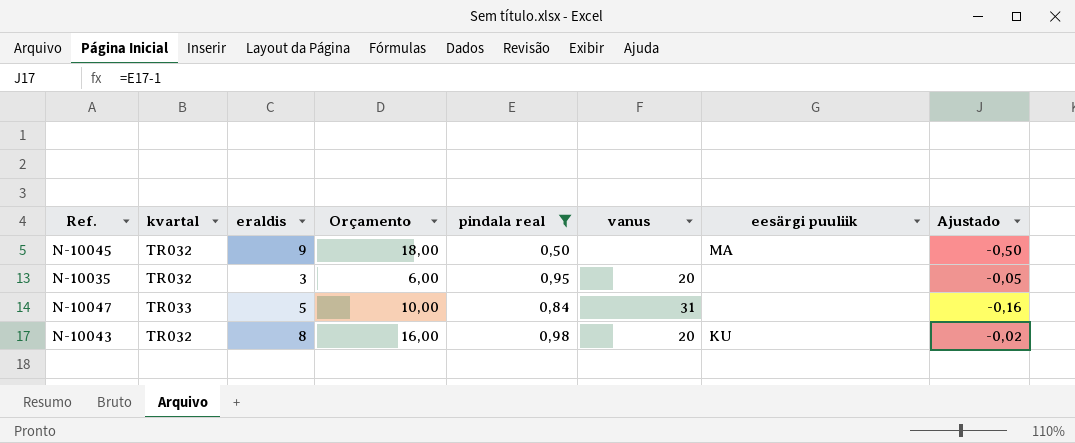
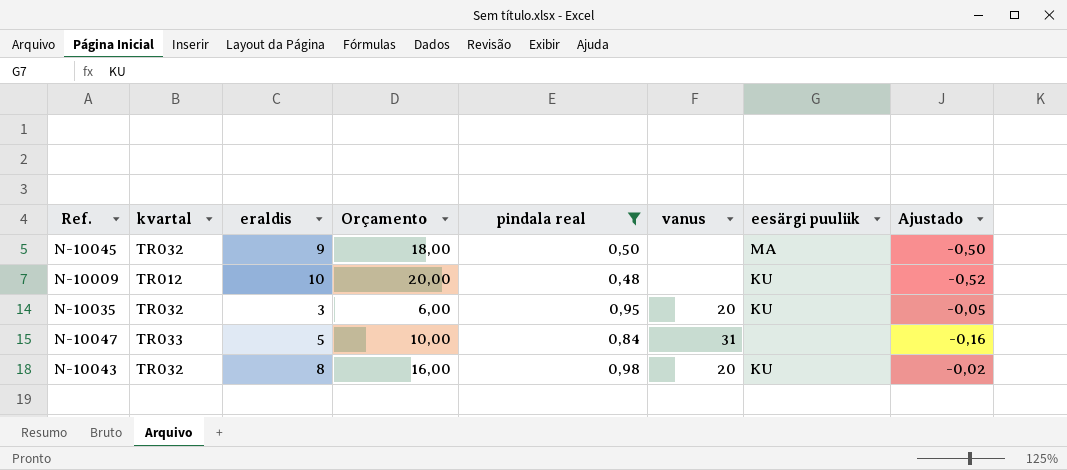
row N-10009: none -> TR012 | 10 | 20,00 | 0,48 | none | KU | -0,52
N-10035 | eesärgi puuliik: none -> KU

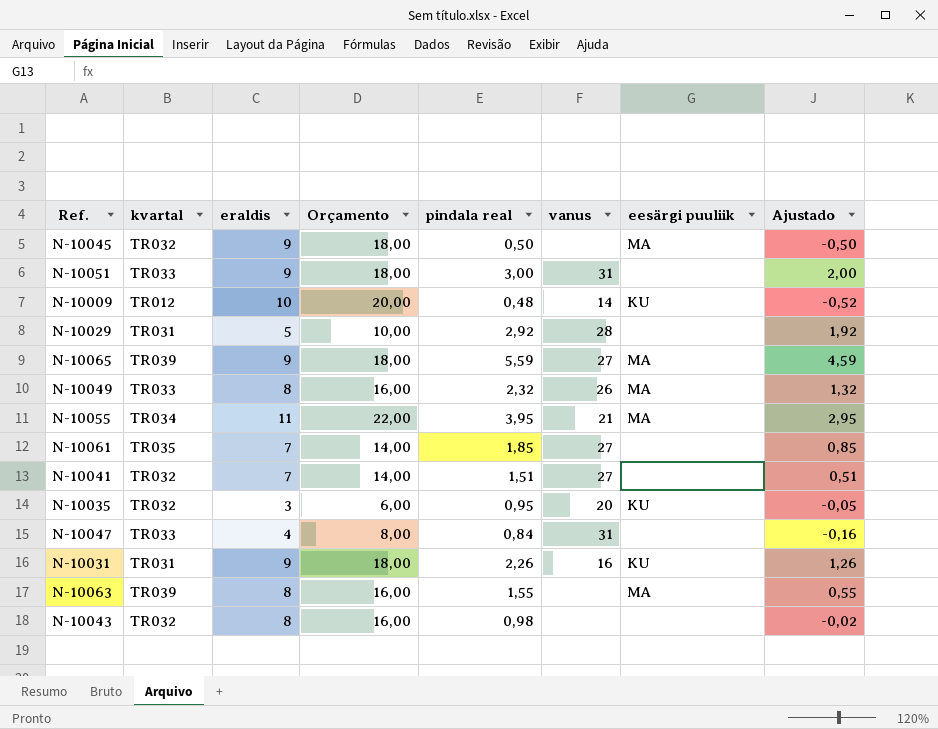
filter: pindala real <= 0,98 -> none
N-10009 | vanus: none -> 14
N-10047 | eraldis: 5 -> 4
N-10047 | Orçamento: 10,00 -> 8,00
N-10043 | vanus: 20 -> none
N-10043 | eesärgi puuliik: KU -> none

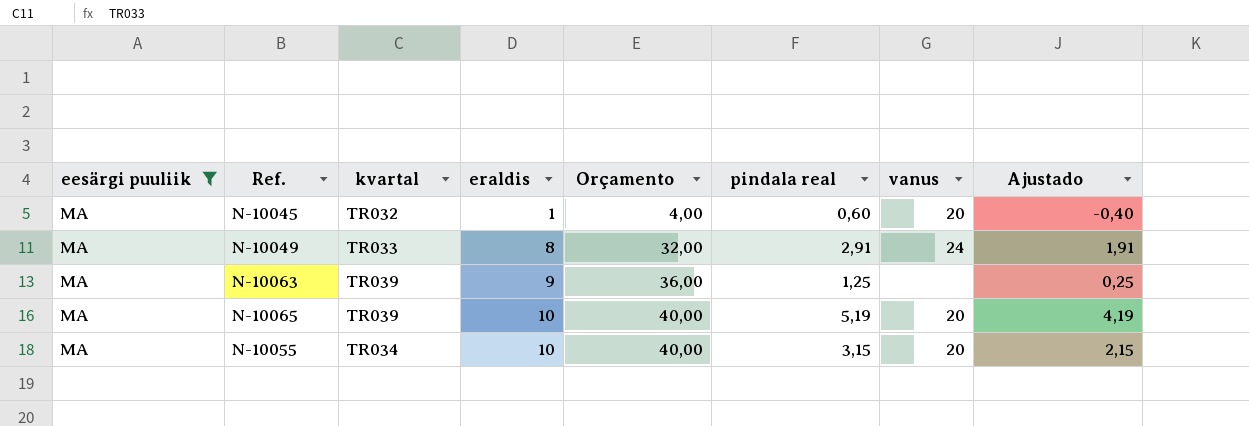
filter: none -> eesärgi puuliik = MA
row order: none -> eraldis ascending
column eesärgi puuliik | position: 7 -> 1
column Orçamento | formula: [eraldis] * 2 -> [eraldis] * 4
N-10045 | eraldis: 9 -> 1
N-10045 | pindala real: 0,50 -> 0,60
N-10045 | vanus: none -> 20
N-10045 | Ajustado: -0,50 -> -0,40
N-10049 | pindala real: 2,32 -> 2,91
N-10049 | vanus: 26 -> 24
N-10049 | Ajustado: 1,32 -> 1,91
N-10063 | eraldis: 8 -> 9
N-10063 | pindala real: 1,55 -> 1,25
N-10063 | Ajustado: 0,55 -> 0,25
N-10065 | eraldis: 9 -> 10
N-10065 | pindala real: 5,59 -> 5,19
N-10065 | vanus: 27 -> 20
N-10065 | Ajustado: 4,59 -> 4,19
N-10055 | eraldis: 11 -> 10
N-10055 | pindala real: 3,95 -> 3,15
N-10055 | vanus: 21 -> 20
N-10055 | Ajustado: 2,95 -> 2,15

